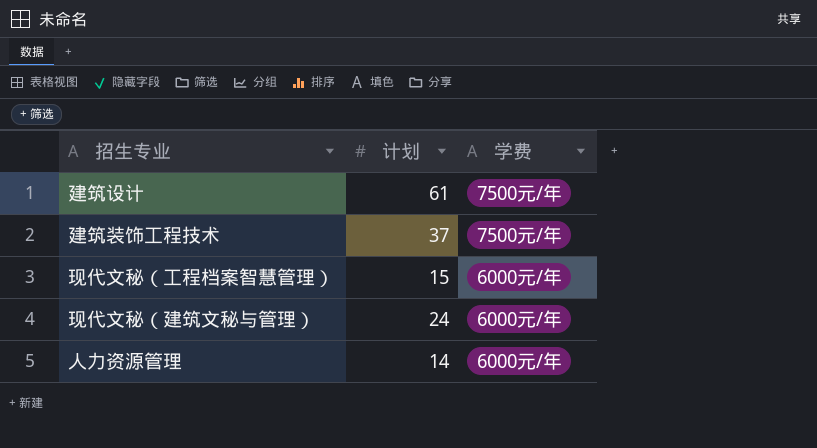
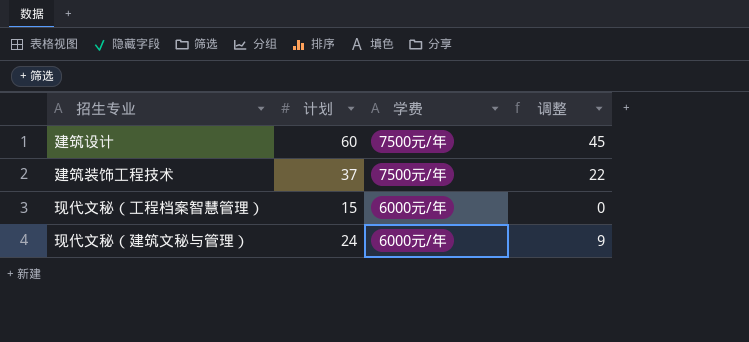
column 调整 | formula: none -> [计划] - 15
row 人力资源管理: 14 | 6000元/年 -> none
建筑设计 | 计划: 61 -> 60

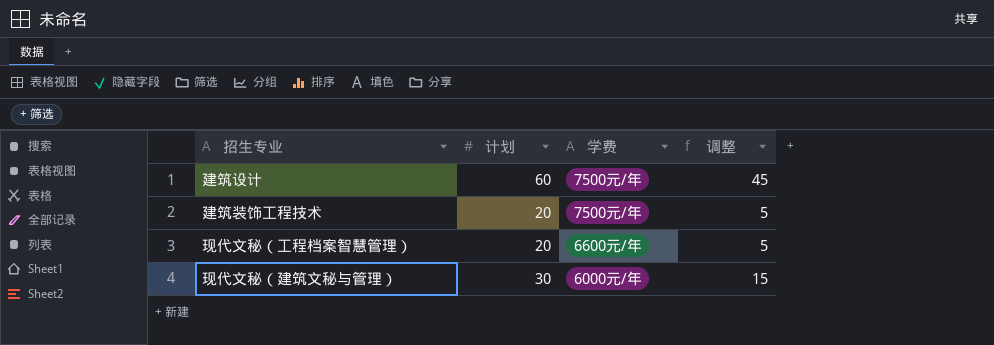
建筑装饰工程技术 | 计划: 37 -> 20
建筑装饰工程技术 | 调整: 22 -> 5
现代文秘（工程档案智慧管理） | 计划: 15 -> 20
现代文秘（工程档案智慧管理） | 学费: 6000元/年 -> 6600元/年
现代文秘（工程档案智慧管理） | 调整: 0 -> 5
现代文秘（建筑文秘与管理） | 计划: 24 -> 30
现代文秘（建筑文秘与管理） | 调整: 9 -> 15

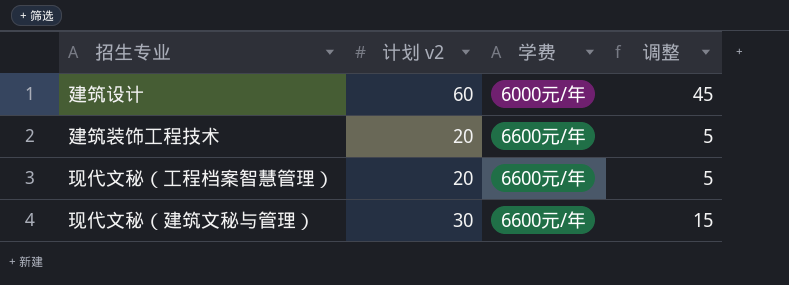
column name: 计划 -> 计划 v2
建筑设计 | 学费: 7500元/年 -> 6000元/年
建筑装饰工程技术 | 学费: 7500元/年 -> 6600元/年
现代文秘（建筑文秘与管理） | 学费: 6000元/年 -> 6600元/年

